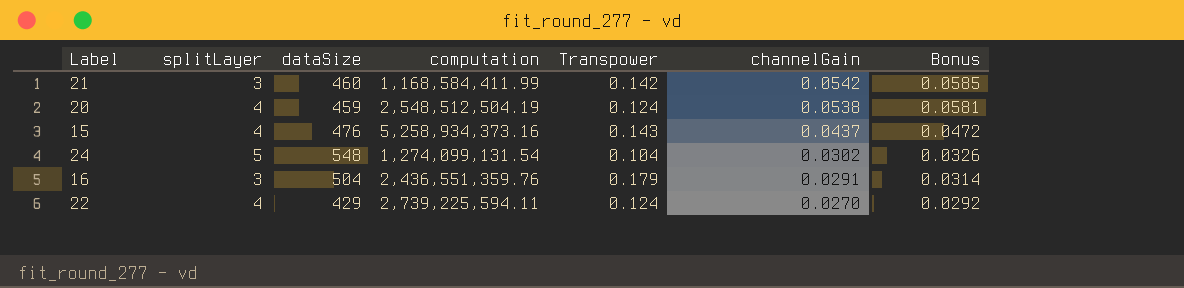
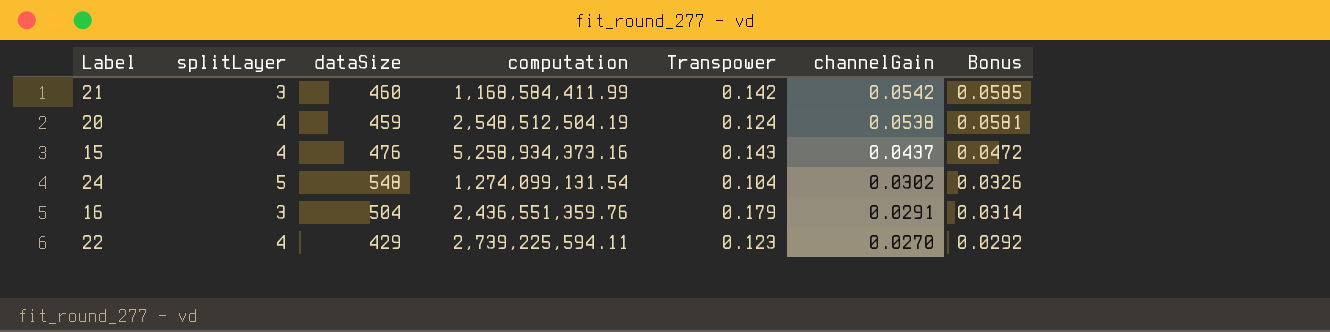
22 | Transpower: 0.124 -> 0.123

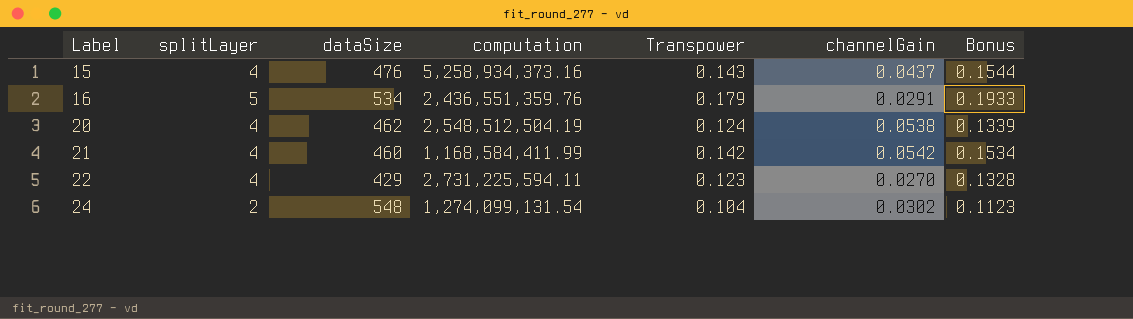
row order: channelGain descending -> Label ascending
column Bonus | formula: [channelGain] * 1.08 -> [Transpower] * 1.08
16 | splitLayer: 3 -> 5
16 | dataSize: 504 -> 534
20 | dataSize: 459 -> 462
21 | splitLayer: 3 -> 4
22 | computation: 2,739,225,594.11 -> 2,731,225,594.11
24 | splitLayer: 5 -> 2

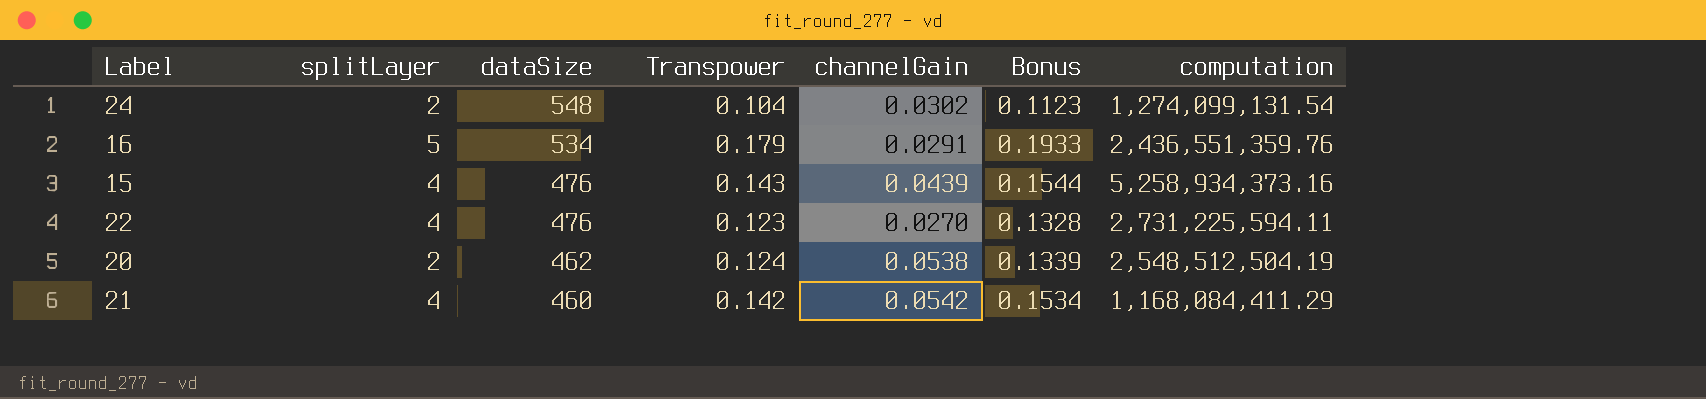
row order: Label ascending -> dataSize descending
column computation | position: 4 -> 7
15 | channelGain: 0.0437 -> 0.0439
22 | dataSize: 429 -> 476
20 | splitLayer: 4 -> 2
21 | computation: 1,168,584,411.99 -> 1,168,084,411.29

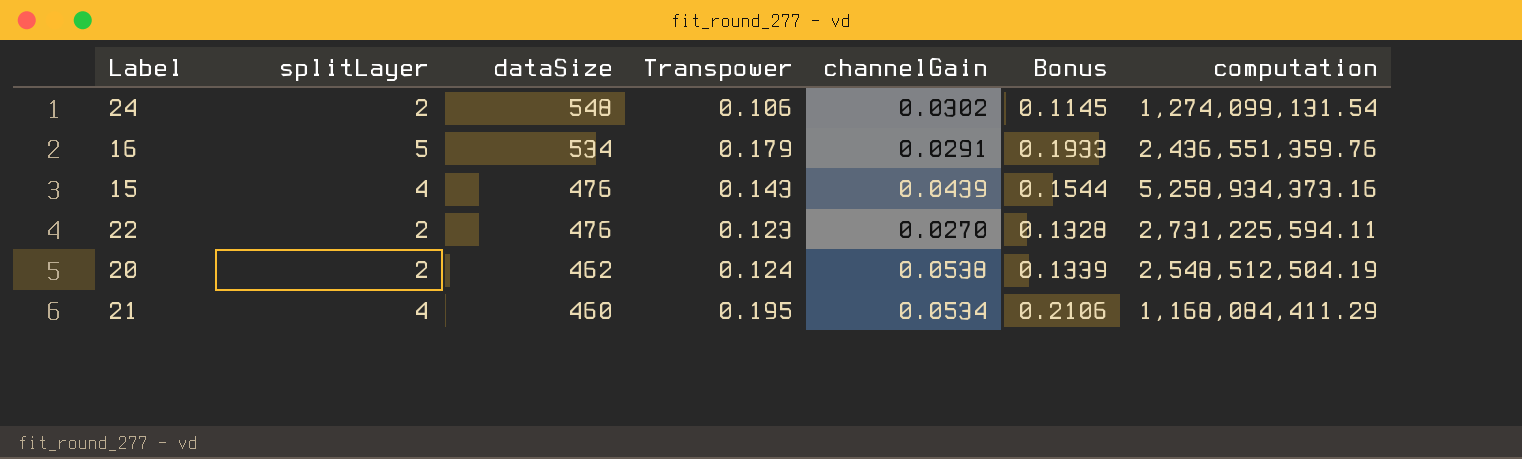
24 | Transpower: 0.104 -> 0.106
24 | Bonus: 0.1123 -> 0.1145
22 | splitLayer: 4 -> 2
21 | Transpower: 0.142 -> 0.195
21 | channelGain: 0.0542 -> 0.0534
21 | Bonus: 0.1534 -> 0.2106

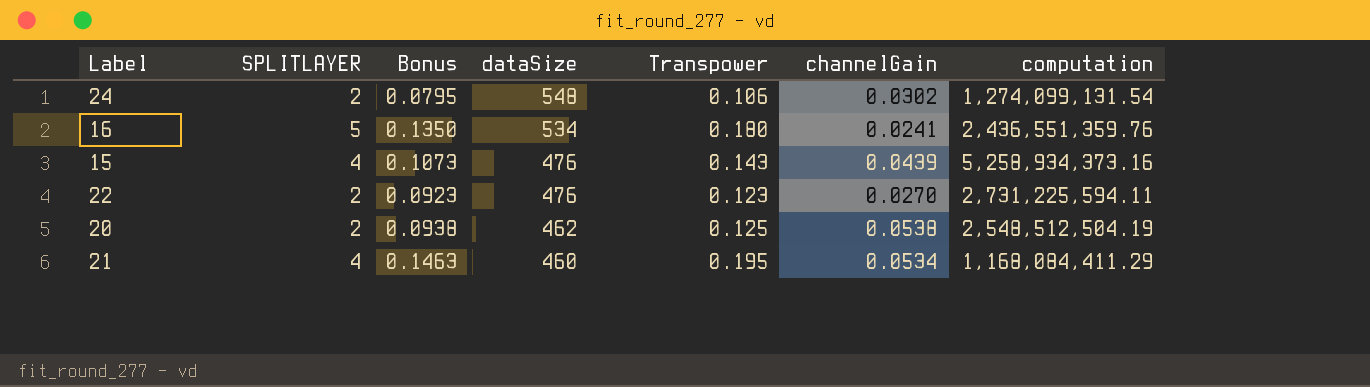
column name: splitLayer -> SPLITLAYER
column Bonus | formula: [Transpower] * 1.08 -> [Transpower] * 0.75
column Bonus | position: 6 -> 3
16 | Transpower: 0.179 -> 0.180
16 | channelGain: 0.0291 -> 0.0241
20 | Transpower: 0.124 -> 0.125

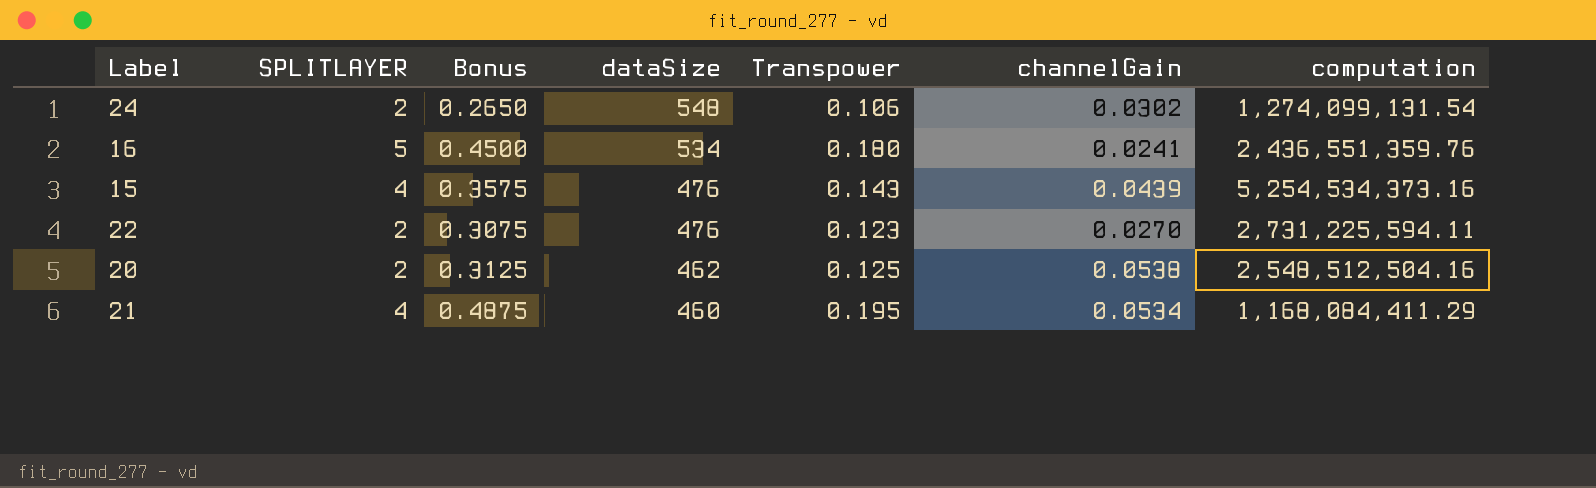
column Bonus | formula: [Transpower] * 0.75 -> [Transpower] * 2.5
15 | computation: 5,258,934,373.16 -> 5,254,534,373.16
20 | computation: 2,548,512,504.19 -> 2,548,512,504.16

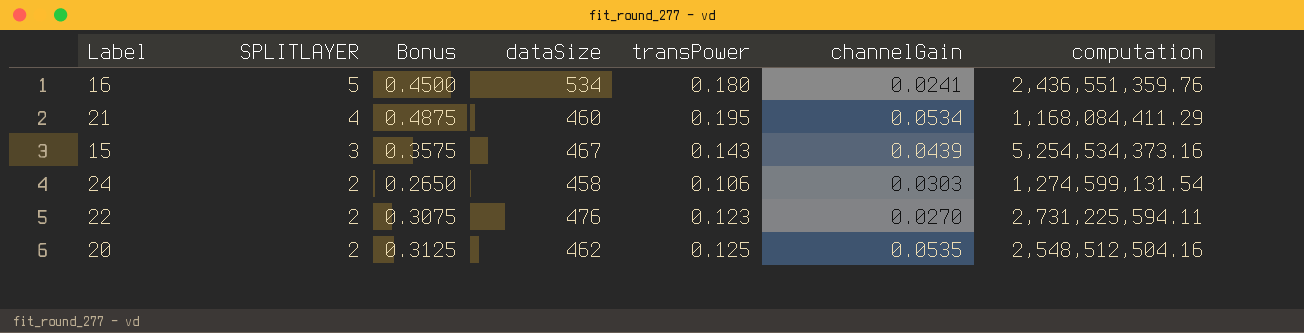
row order: dataSize descending -> SPLITLAYER descending
column name: Transpower -> transPower
15 | SPLITLAYER: 4 -> 3
15 | dataSize: 476 -> 467
24 | dataSize: 548 -> 458
24 | channelGain: 0.0302 -> 0.0303
24 | computation: 1,274,099,131.54 -> 1,274,599,131.54
20 | channelGain: 0.0538 -> 0.0535

